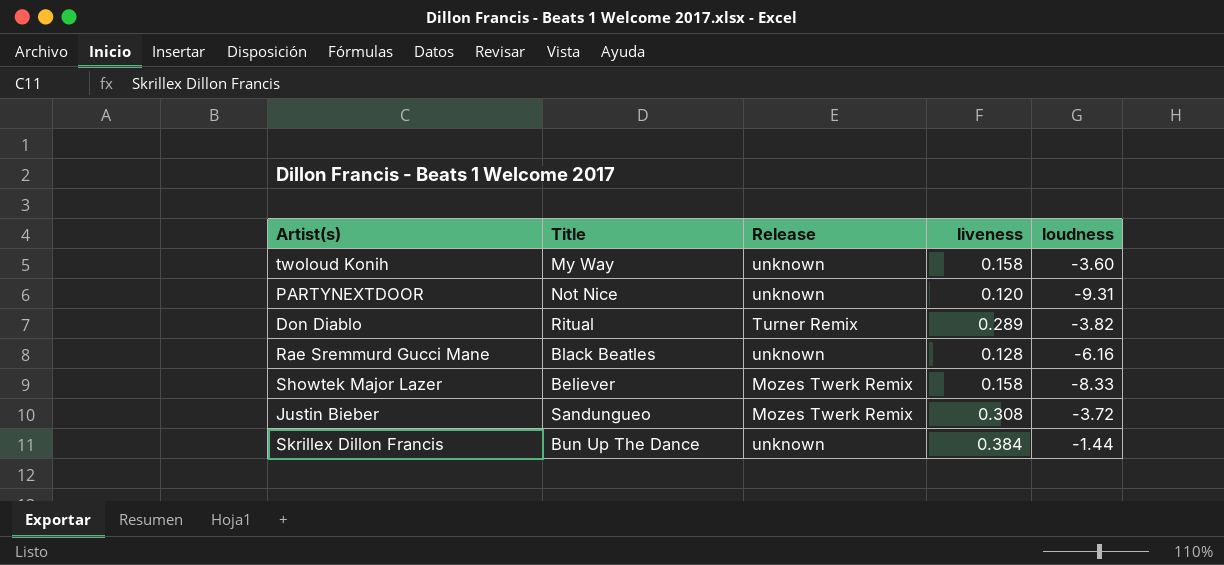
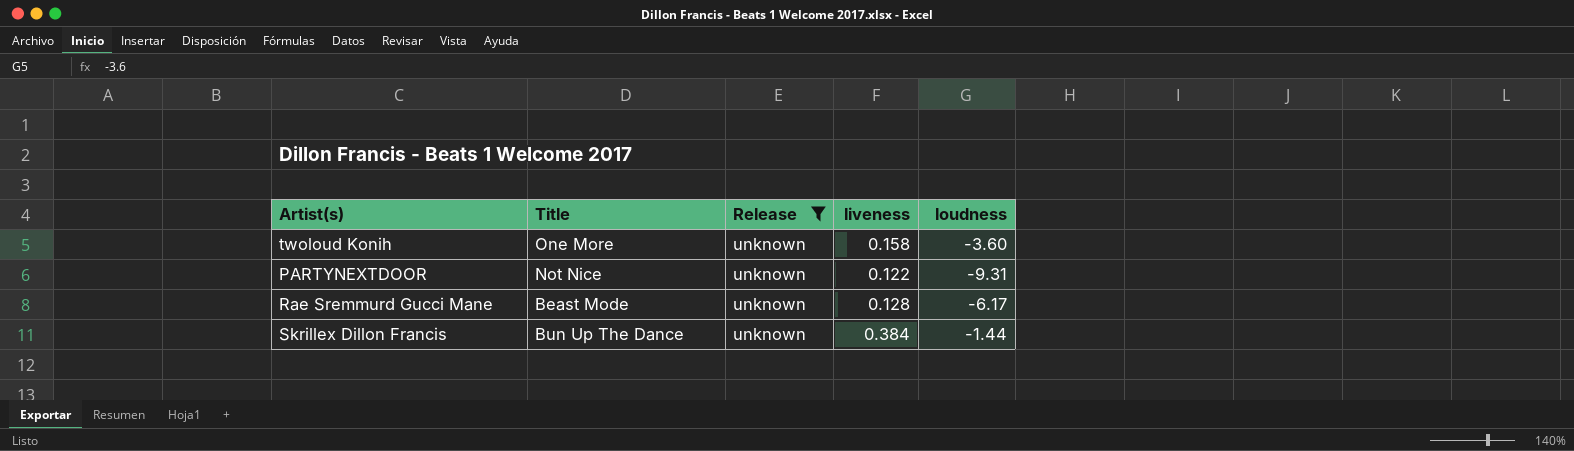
filter: none -> Release = unknown
twoloud Konih | Title: My Way -> One More
PARTYNEXTDOOR | liveness: 0.120 -> 0.122
Rae Sremmurd Gucci Mane | Title: Black Beatles -> Beast Mode
Rae Sremmurd Gucci Mane | loudness: -6.16 -> -6.17

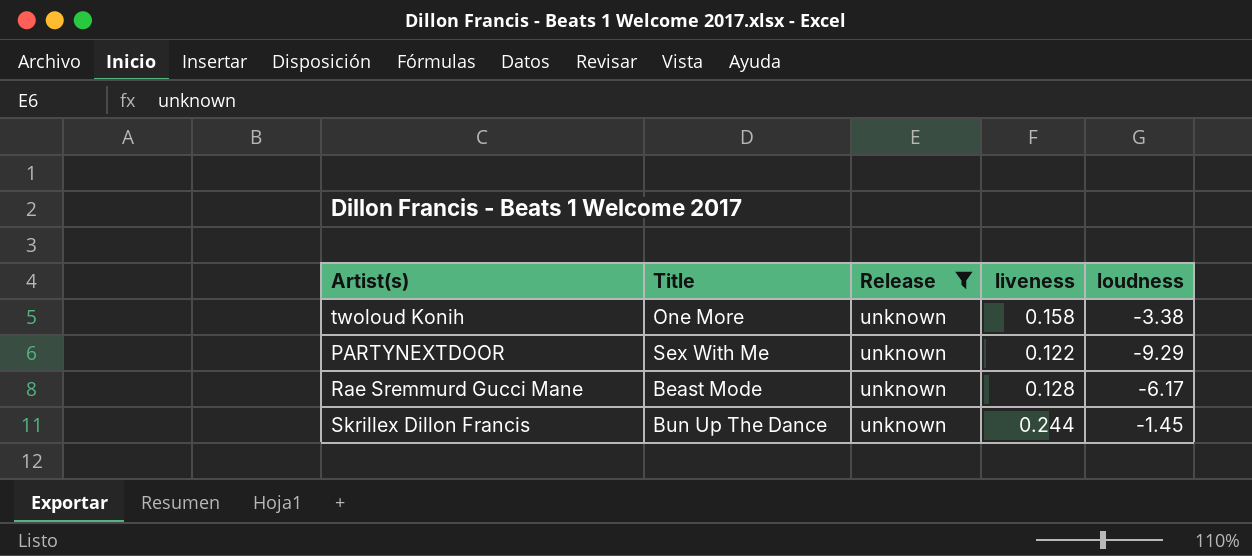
twoloud Konih | loudness: -3.60 -> -3.38
PARTYNEXTDOOR | Title: Not Nice -> Sex With Me
PARTYNEXTDOOR | loudness: -9.31 -> -9.29
Skrillex Dillon Francis | liveness: 0.384 -> 0.244
Skrillex Dillon Francis | loudness: -1.44 -> -1.45

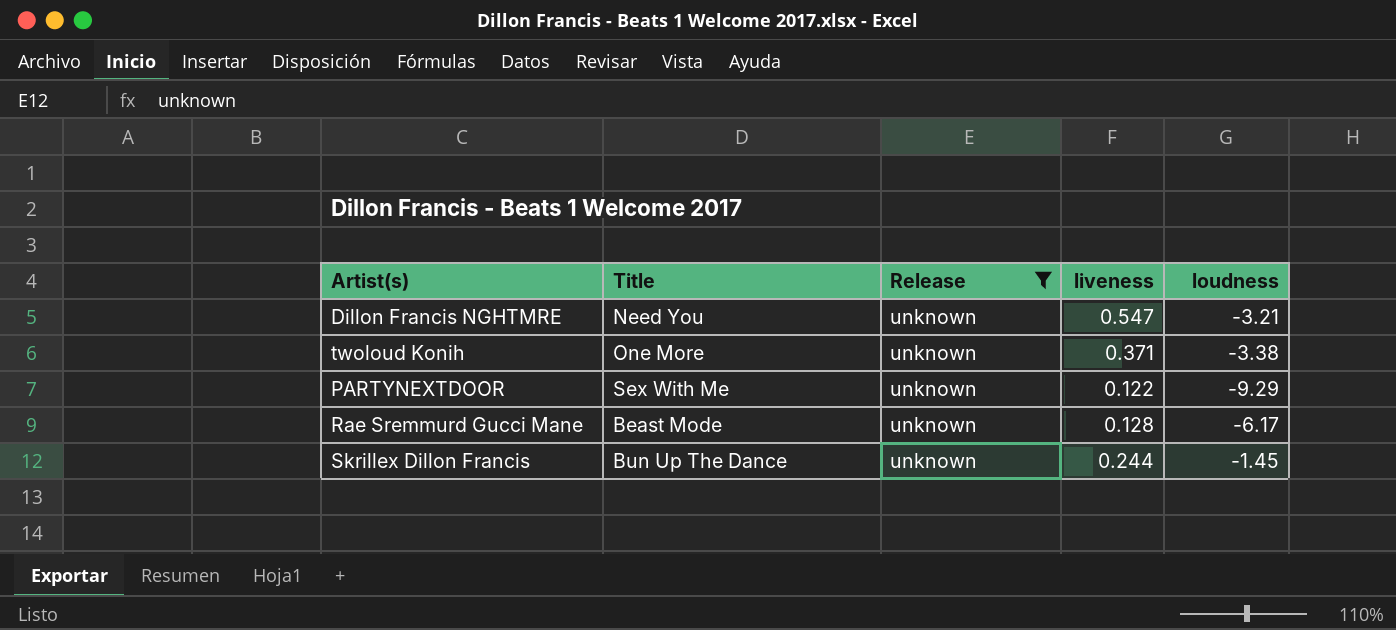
row Dillon Francis NGHTMRE: none -> Need You | unknown | 0.547 | -3.21
twoloud Konih | liveness: 0.158 -> 0.371

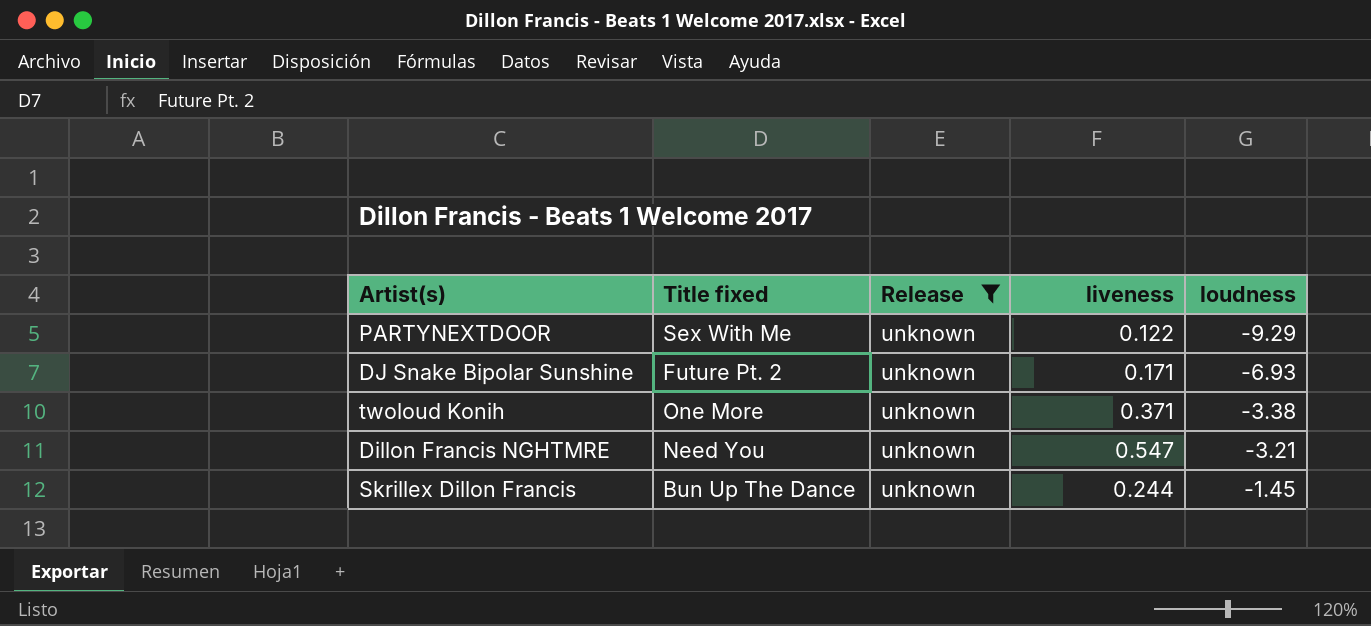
row order: none -> loudness ascending
column name: Title -> Title fixed
row Rae Sremmurd Gucci Mane: Beast Mode | unknown | 0.128 | -6.17 -> none
row DJ Snake Bipolar Sunshine: none -> Future Pt. 2 | unknown | 0.171 | -6.93

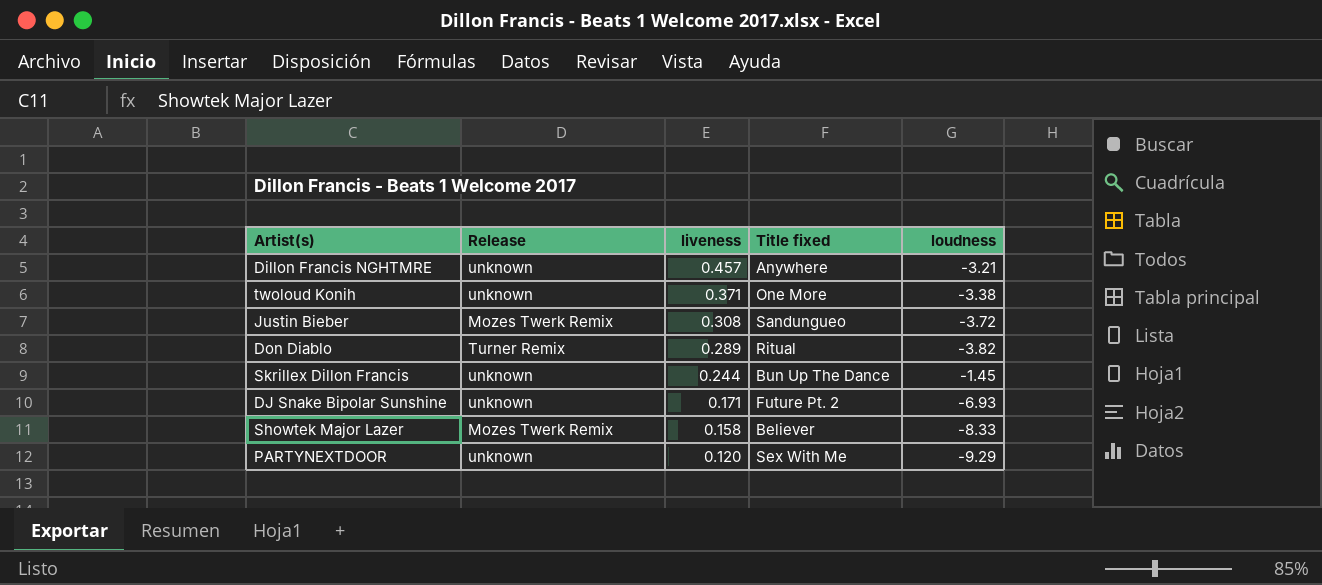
filter: Release = unknown -> none
row order: loudness ascending -> liveness descending
column Title fixed | position: 2 -> 4
Dillon Francis NGHTMRE | liveness: 0.547 -> 0.457
Dillon Francis NGHTMRE | Title fixed: Need You -> Anywhere
PARTYNEXTDOOR | liveness: 0.122 -> 0.120

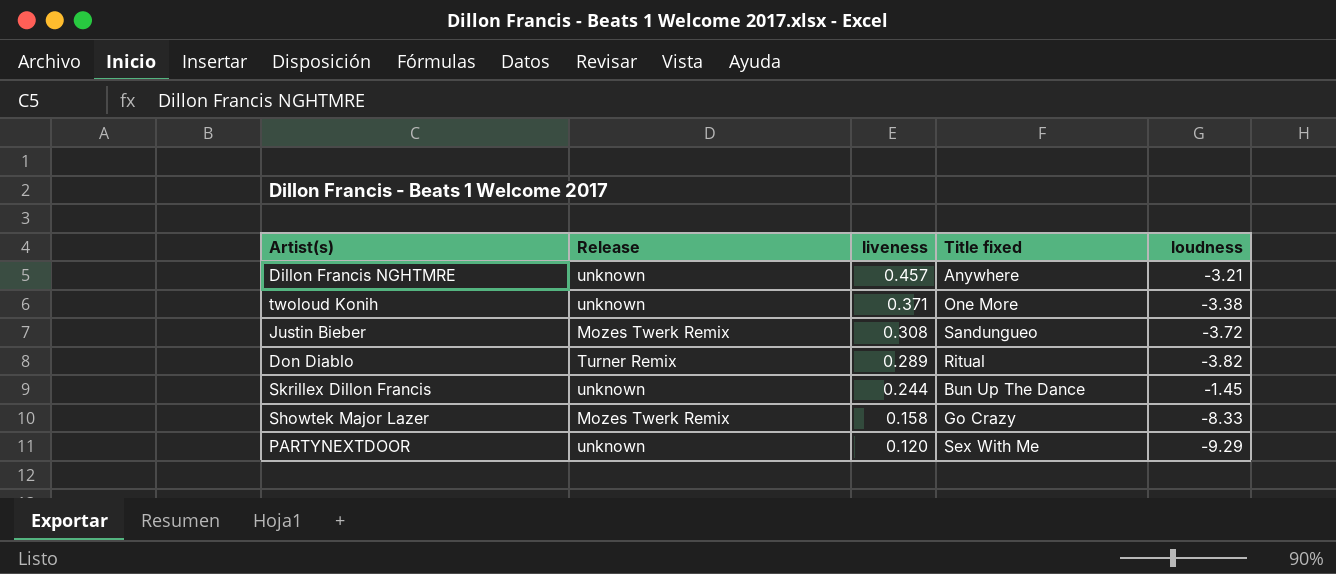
row DJ Snake Bipolar Sunshine: unknown | 0.171 | Future Pt. 2 | -6.93 -> none
Showtek Major Lazer | Title fixed: Believer -> Go Crazy

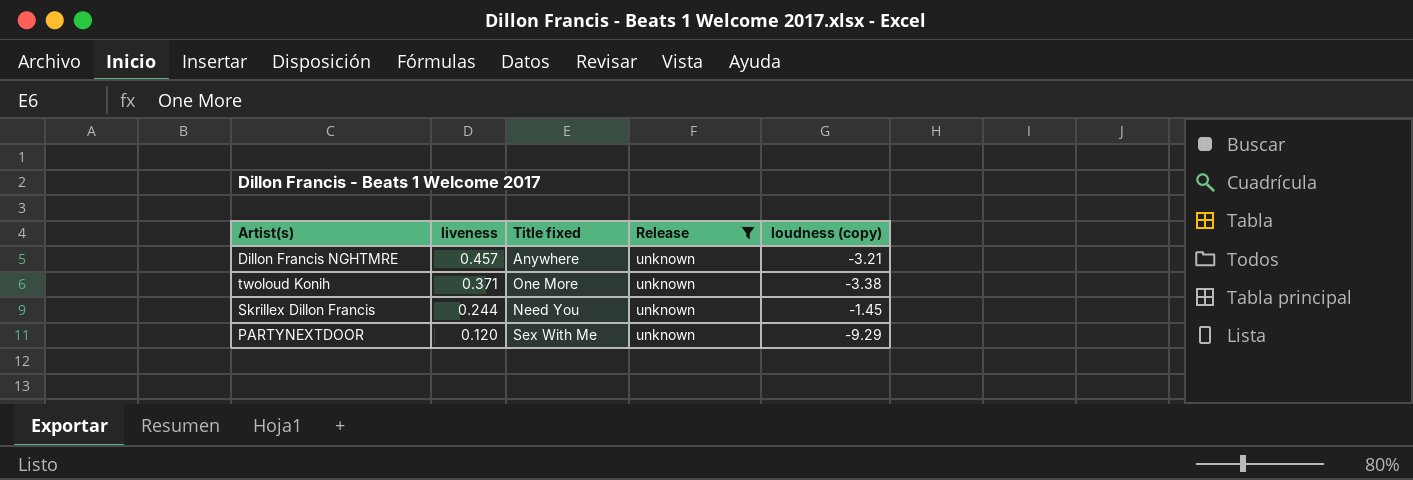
filter: none -> Release = unknown
column Release | position: 2 -> 4
column name: loudness -> loudness (copy)
Skrillex Dillon Francis | Title fixed: Bun Up The Dance -> Need You

